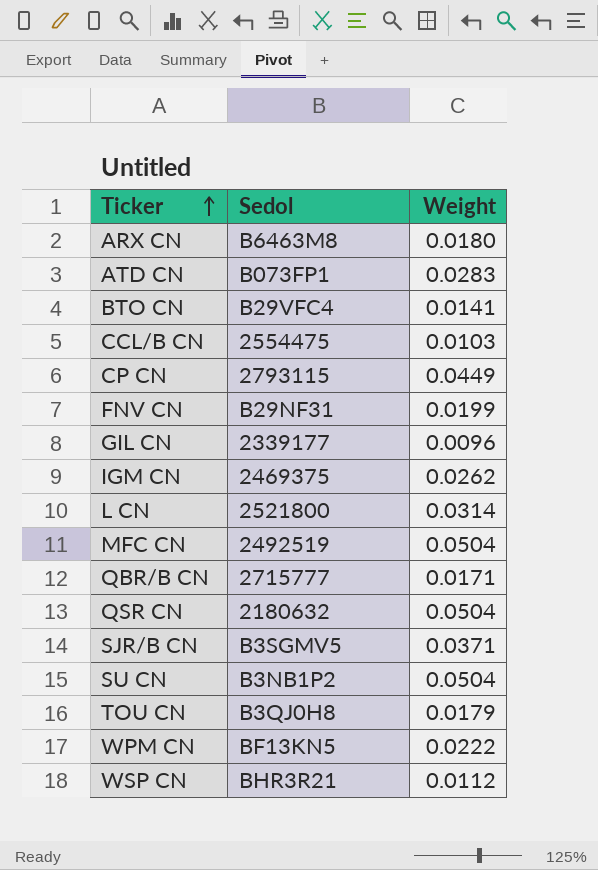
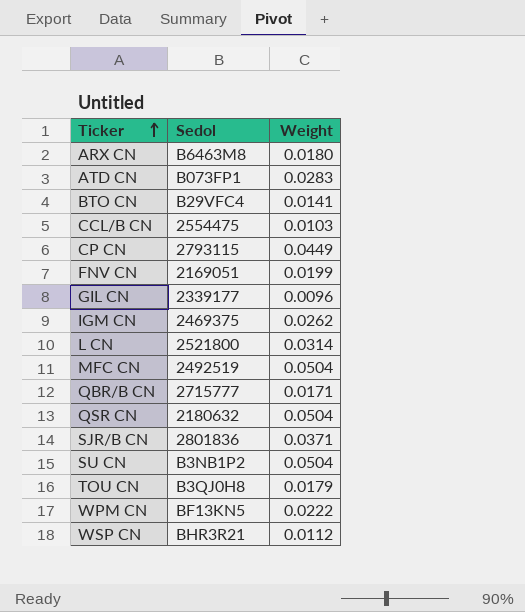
FNV CN | Sedol: B29NF31 -> 2169051
SJR/B CN | Sedol: B3SGMV5 -> 2801836

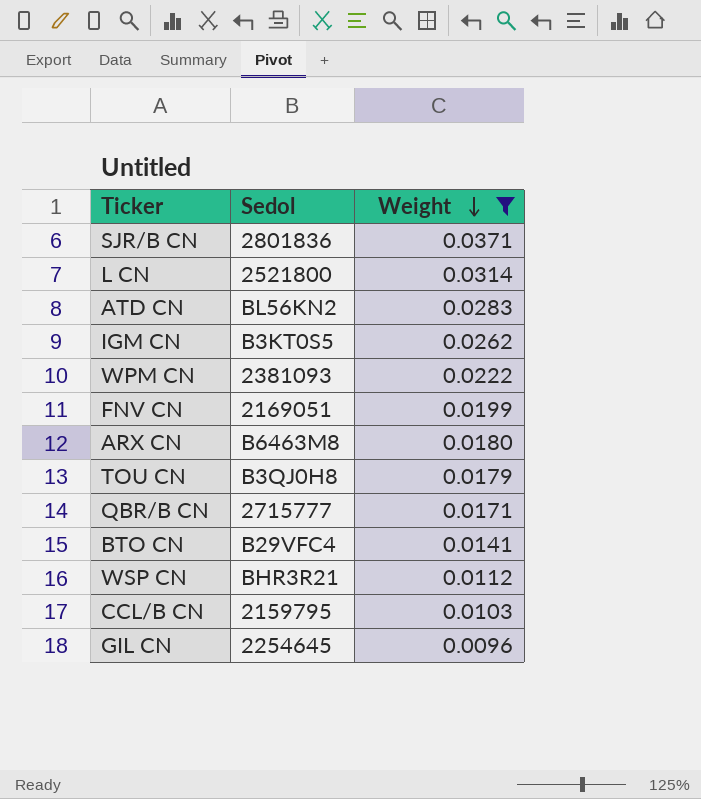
filter: none -> Weight <= 0.0371
row order: Ticker ascending -> Weight descending
ATD CN | Sedol: B073FP1 -> BL56KN2
IGM CN | Sedol: 2469375 -> B3KT0S5
WPM CN | Sedol: BF13KN5 -> 2381093
CCL/B CN | Sedol: 2554475 -> 2159795
GIL CN | Sedol: 2339177 -> 2254645

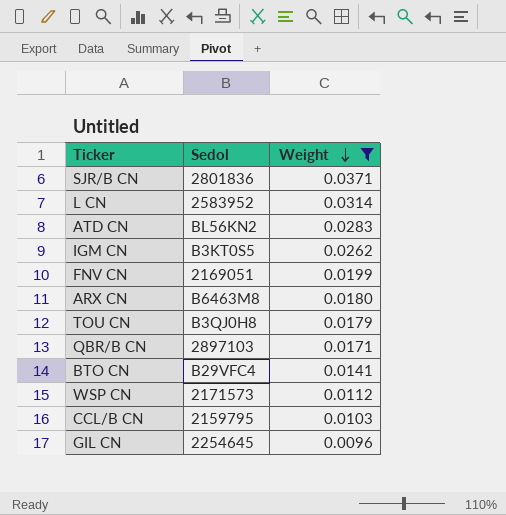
row WPM CN: 2381093 | 0.0222 -> none
L CN | Sedol: 2521800 -> 2583952
QBR/B CN | Sedol: 2715777 -> 2897103
WSP CN | Sedol: BHR3R21 -> 2171573

